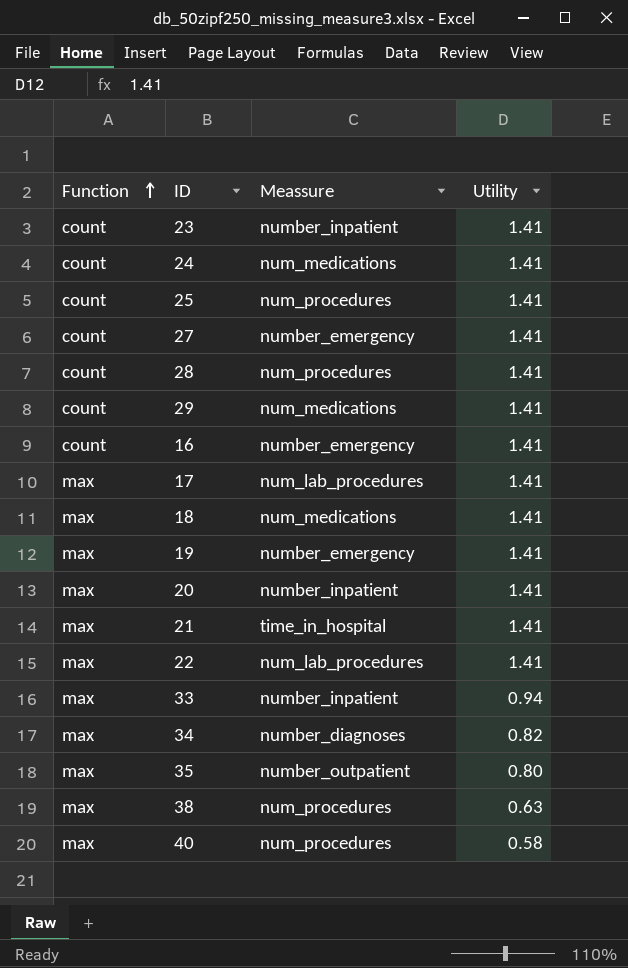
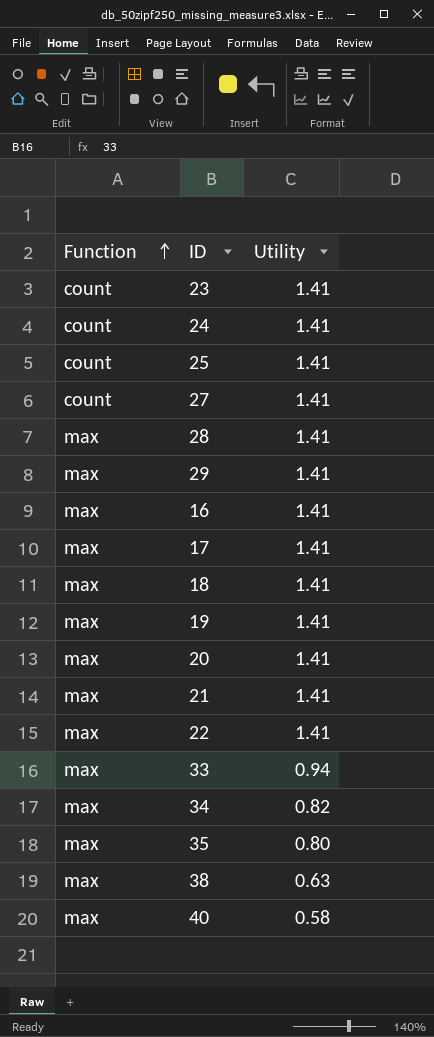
column Meassure | position: 3 -> none
28 | Function: count -> max
29 | Function: count -> max
16 | Function: count -> max

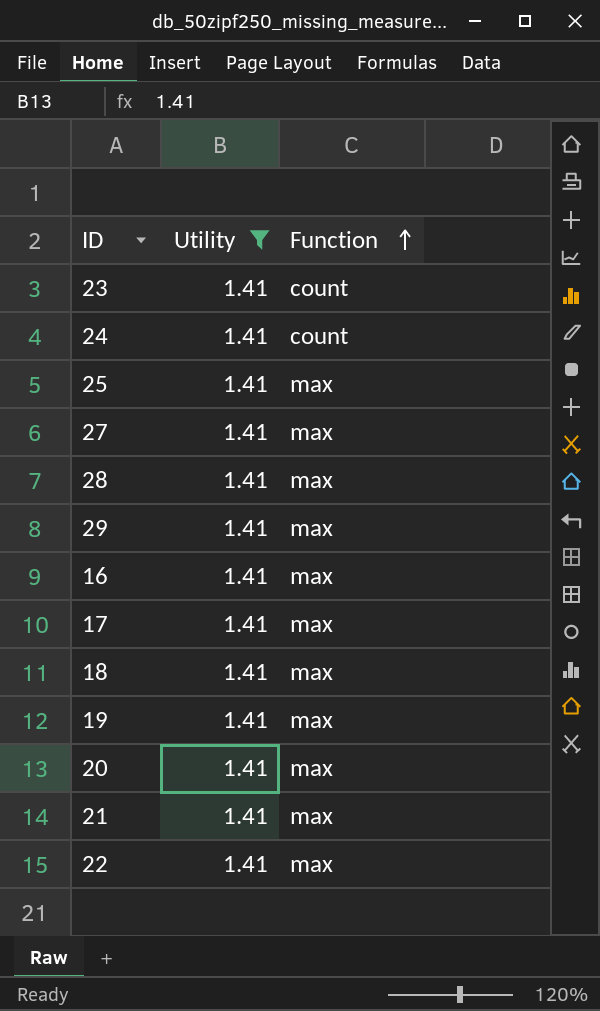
filter: none -> Utility = 1.41
column Function | position: 1 -> 3
25 | Function: count -> max
27 | Function: count -> max

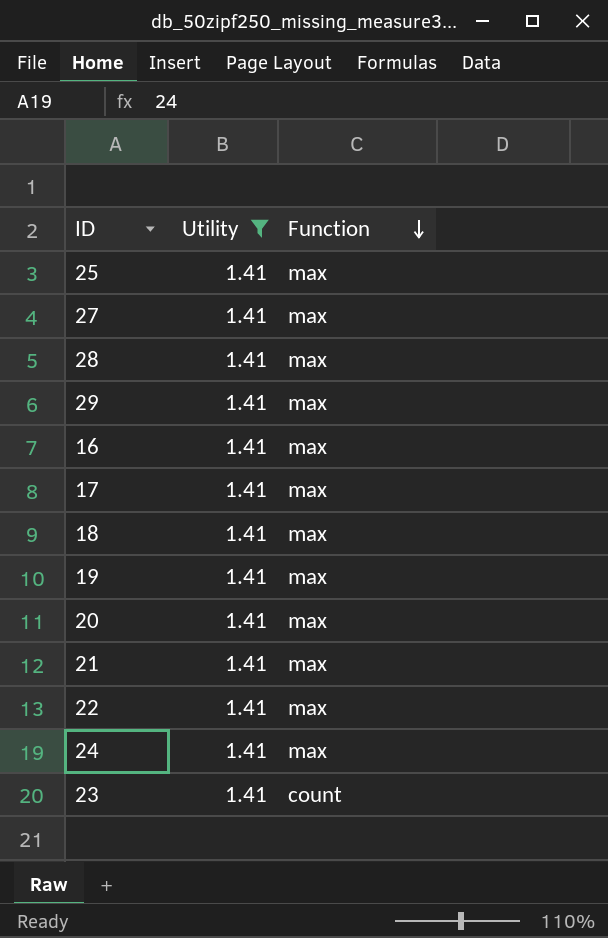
row order: Function ascending -> Function descending
24 | Function: count -> max

